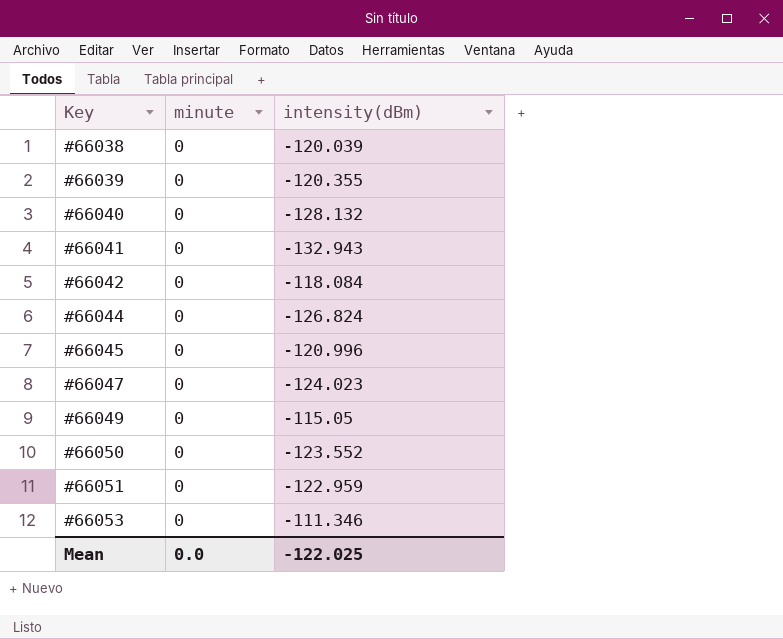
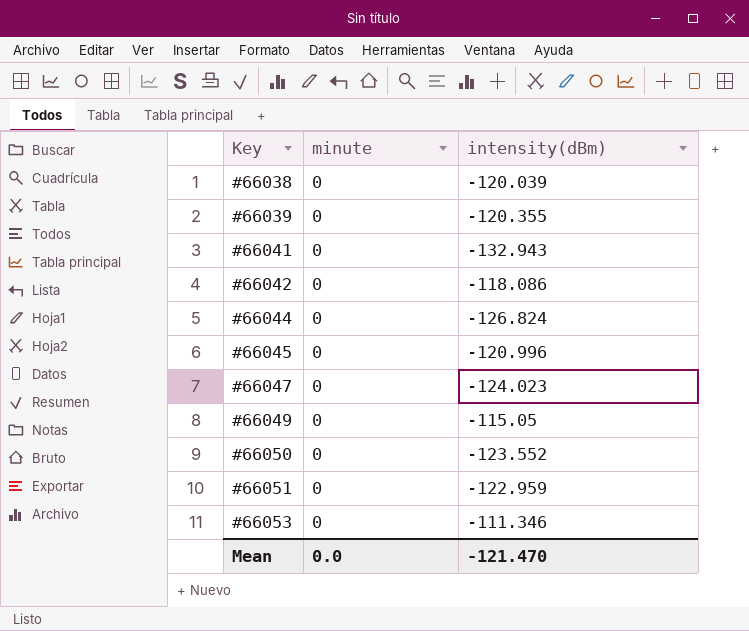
row #66040: 0 | -128.132 -> none
#66042 | intensity(dBm): -118.084 -> -118.086
Mean | intensity(dBm): -122.025 -> -121.470

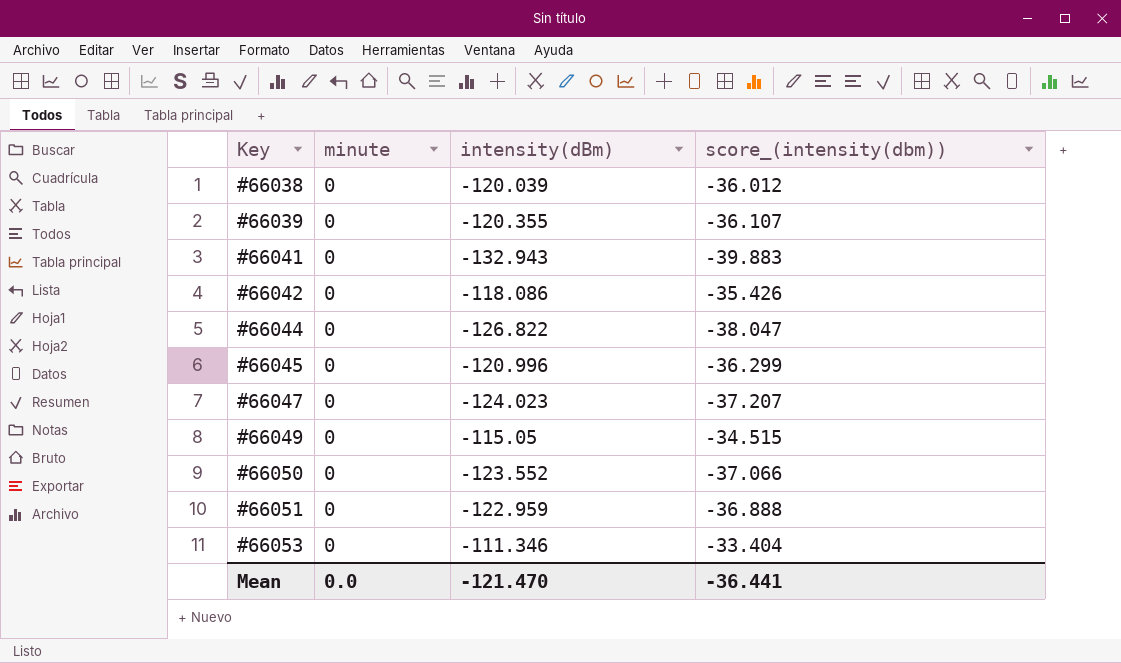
column score_(intensity(dbm)) | formula: none -> [intensity(dBm)] * 0.3
#66044 | intensity(dBm): -126.824 -> -126.822

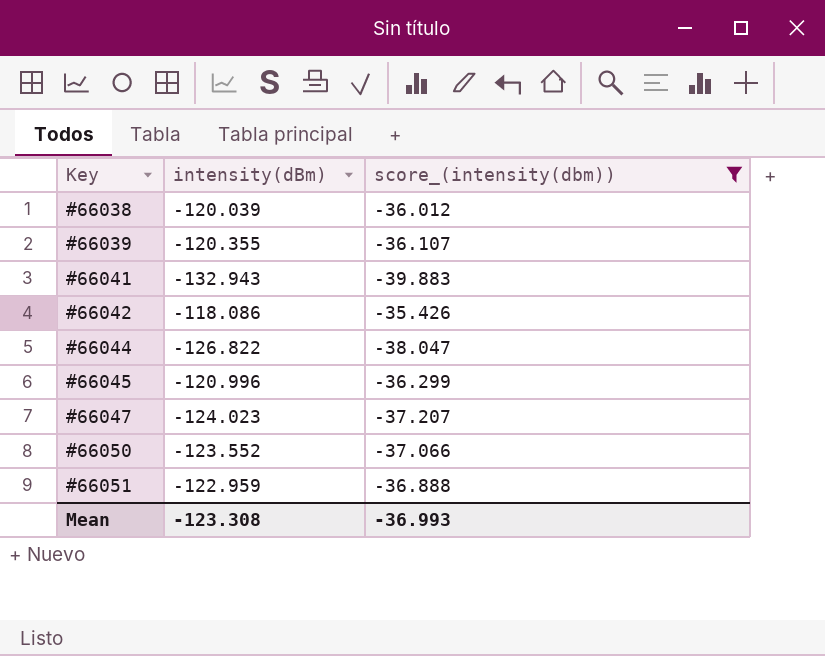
filter: none -> score_(intensity(dbm)) <= -35.426
column minute | position: 2 -> none
Mean | intensity(dBm): -121.470 -> -123.308
Mean | score_(intensity(dbm)): -36.441 -> -36.993

